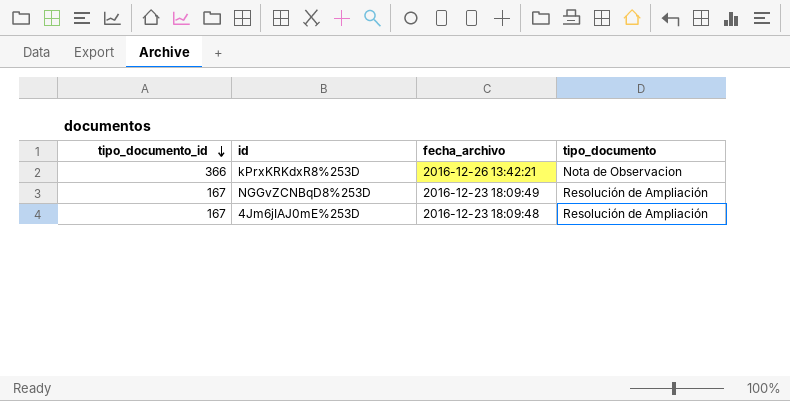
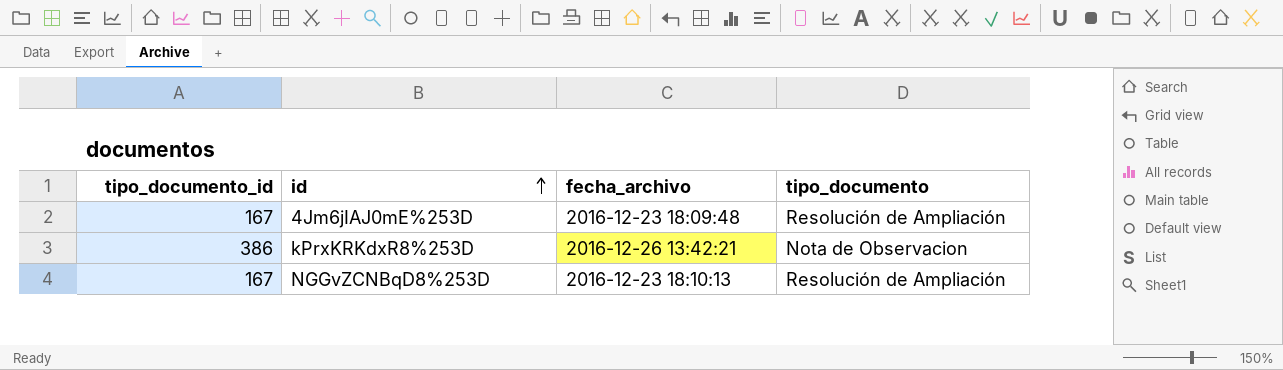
row order: tipo_documento_id descending -> id ascending
kPrxKRKdxR8%253D | tipo_documento_id: 366 -> 386
NGGvZCNBqD8%253D | fecha_archivo: 2016-12-23 18:09:49 -> 2016-12-23 18:10:13

